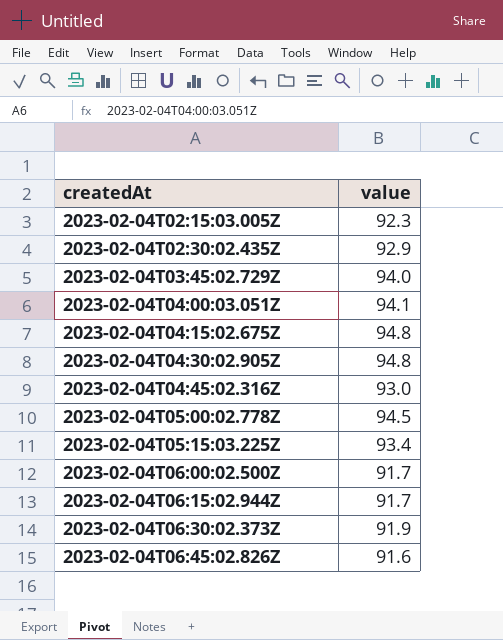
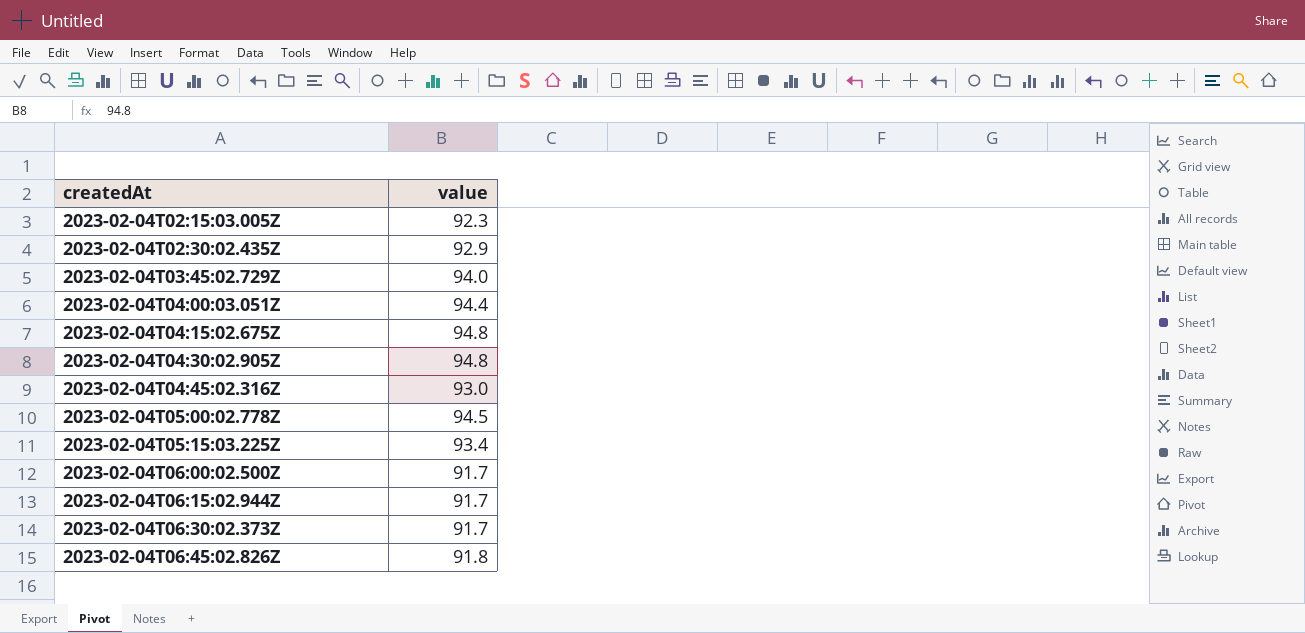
2023-02-04T04:00:03.051Z | value: 94.1 -> 94.4
2023-02-04T06:30:02.373Z | value: 91.9 -> 91.7
2023-02-04T06:45:02.826Z | value: 91.6 -> 91.8

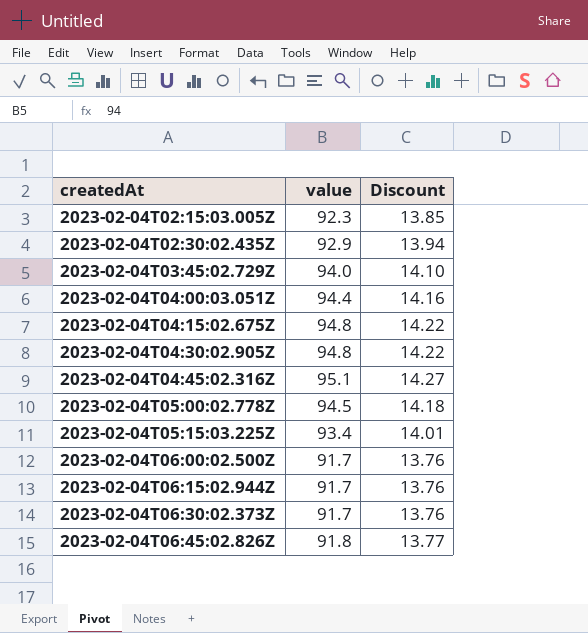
column Discount | formula: none -> [value] * 0.15
2023-02-04T04:45:02.316Z | value: 93.0 -> 95.1

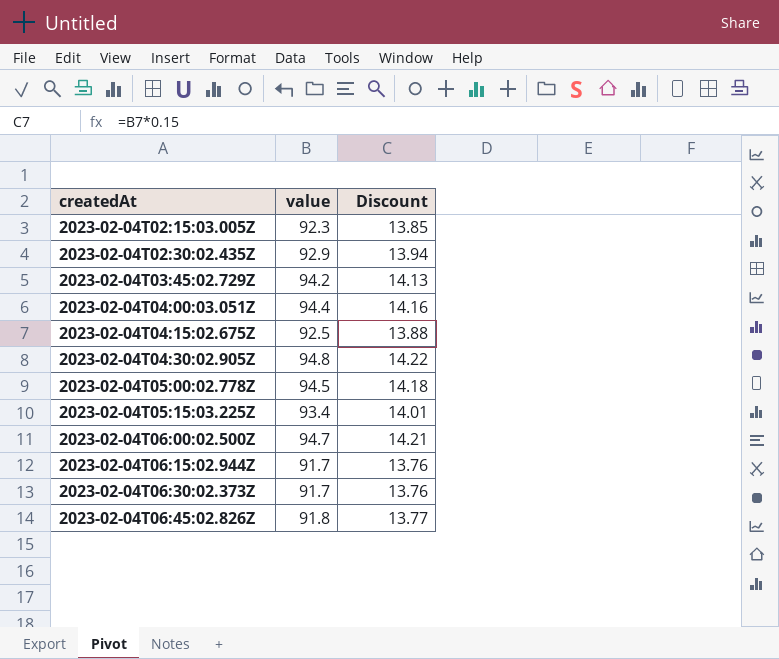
row 2023-02-04T04:45:02.316Z: 95.1 | 14.27 -> none
2023-02-04T03:45:02.729Z | value: 94.0 -> 94.2
2023-02-04T03:45:02.729Z | Discount: 14.10 -> 14.13
2023-02-04T04:15:02.675Z | value: 94.8 -> 92.5
2023-02-04T04:15:02.675Z | Discount: 14.22 -> 13.88
2023-02-04T06:00:02.500Z | value: 91.7 -> 94.7
2023-02-04T06:00:02.500Z | Discount: 13.76 -> 14.21

